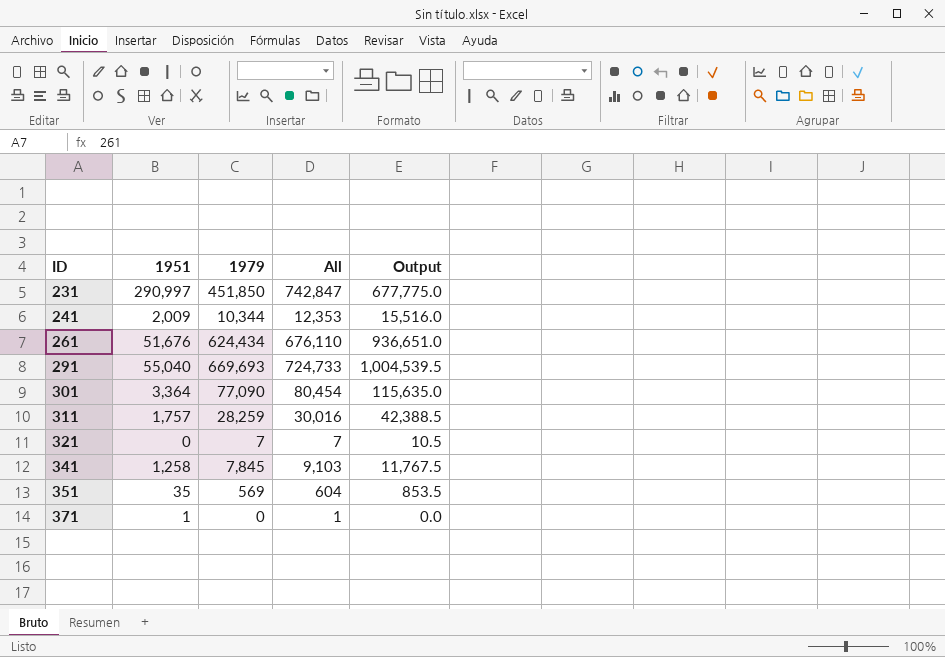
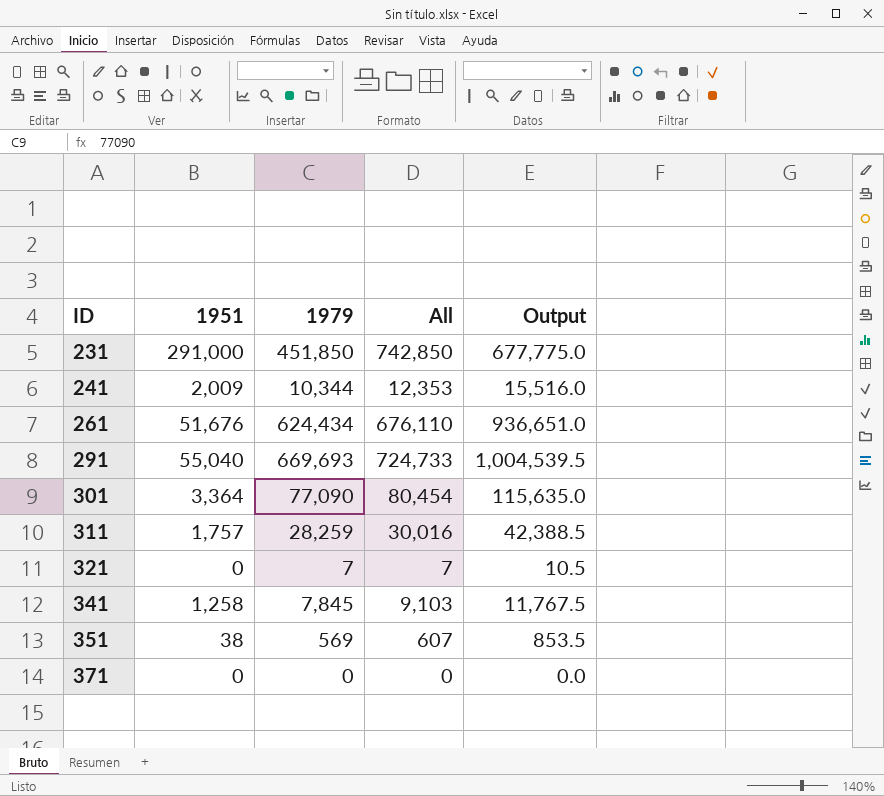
231 | 1951: 290,997 -> 291,000
231 | All: 742,847 -> 742,850
351 | 1951: 35 -> 38
351 | All: 604 -> 607
371 | 1951: 1 -> 0
371 | All: 1 -> 0

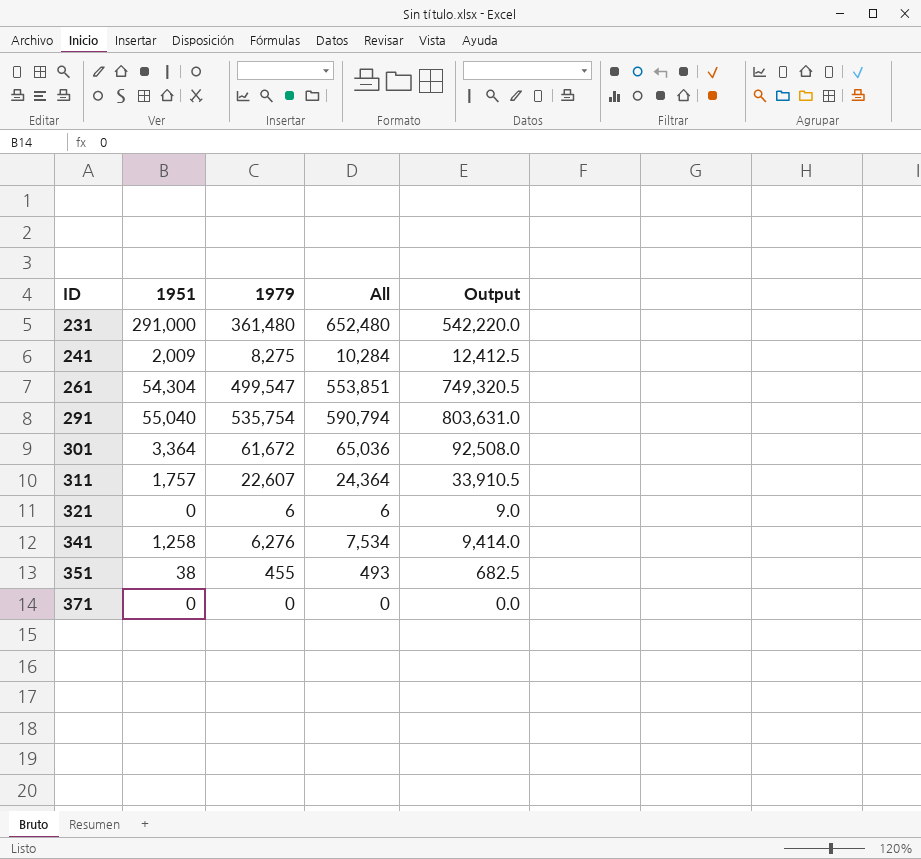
231 | 1979: 451,850 -> 361,480
231 | All: 742,850 -> 652,480
231 | Output: 677,775.0 -> 542,220.0
241 | 1979: 10,344 -> 8,275
241 | All: 12,353 -> 10,284
241 | Output: 15,516.0 -> 12,412.5
261 | 1951: 51,676 -> 54,304
261 | 1979: 624,434 -> 499,547
261 | All: 676,110 -> 553,851
261 | Output: 936,651.0 -> 749,320.5
291 | 1979: 669,693 -> 535,754
291 | All: 724,733 -> 590,794
291 | Output: 1,004,539.5 -> 803,631.0
301 | 1979: 77,090 -> 61,672
301 | All: 80,454 -> 65,036
301 | Output: 115,635.0 -> 92,508.0
311 | 1979: 28,259 -> 22,607
311 | All: 30,016 -> 24,364
311 | Output: 42,388.5 -> 33,910.5
321 | 1979: 7 -> 6
321 | All: 7 -> 6
321 | Output: 10.5 -> 9.0
341 | 1979: 7,845 -> 6,276
341 | All: 9,103 -> 7,534
341 | Output: 11,767.5 -> 9,414.0
351 | 1979: 569 -> 455
351 | All: 607 -> 493
351 | Output: 853.5 -> 682.5

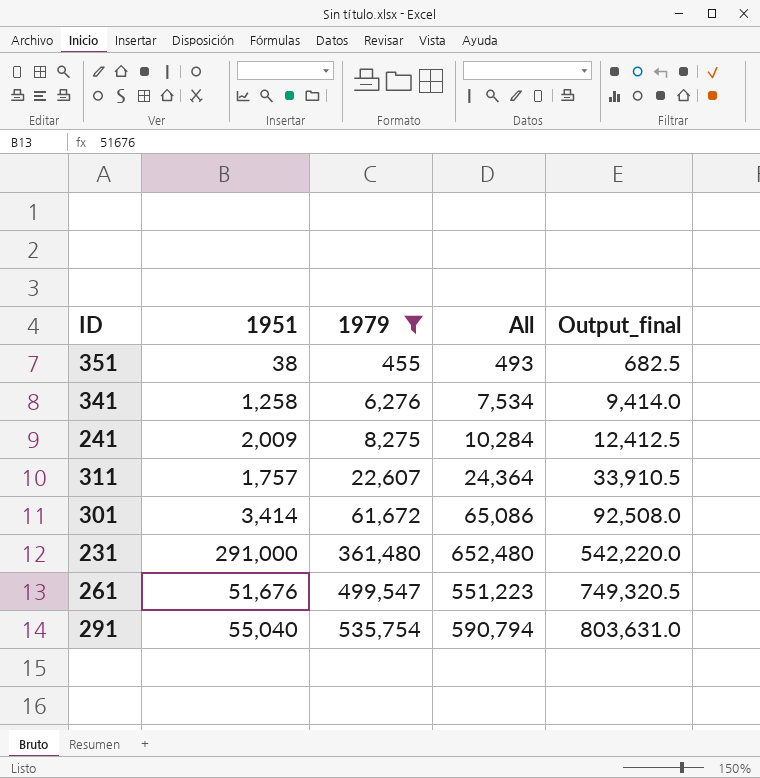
filter: none -> 1979 >= 455
row order: ID ascending -> 1979 ascending
column name: Output -> Output_final
301 | 1951: 3,364 -> 3,414
301 | All: 65,036 -> 65,086
261 | 1951: 54,304 -> 51,676
261 | All: 553,851 -> 551,223

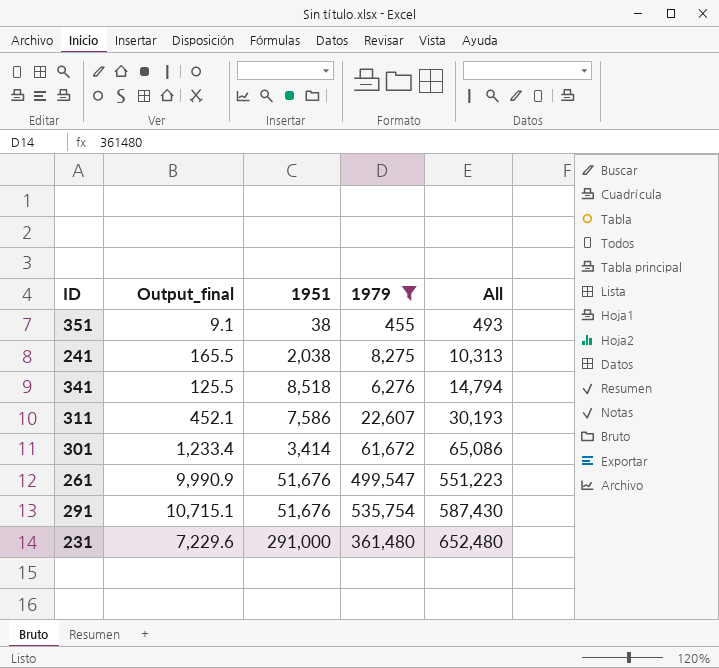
row order: 1979 ascending -> All ascending
column Output_final | formula: [1979] * 1.5 -> [1979] * 0.02
column Output_final | position: 5 -> 2
241 | 1951: 2,009 -> 2,038
241 | All: 10,284 -> 10,313
341 | 1951: 1,258 -> 8,518
341 | All: 7,534 -> 14,794
311 | 1951: 1,757 -> 7,586
311 | All: 24,364 -> 30,193
291 | 1951: 55,040 -> 51,676
291 | All: 590,794 -> 587,430

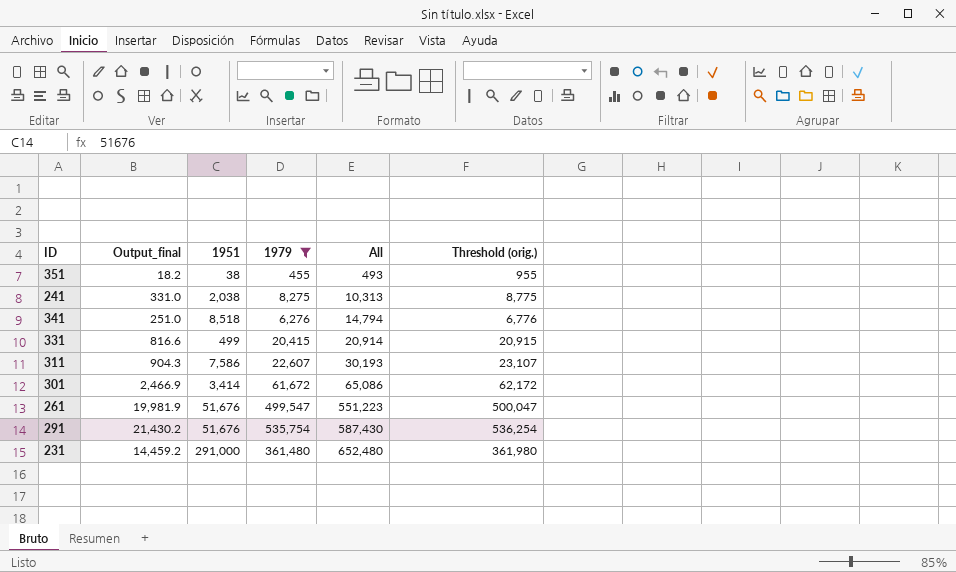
column Output_final | formula: [1979] * 0.02 -> [1979] * 0.04
column Threshold (orig.) | formula: none -> [1979] + 500
row 331: none -> 816.6 | 499 | 20,415 | 20,914 | 20,915

